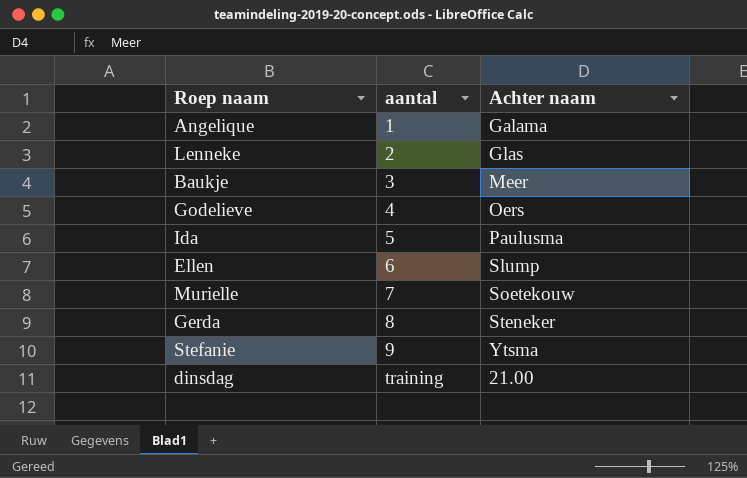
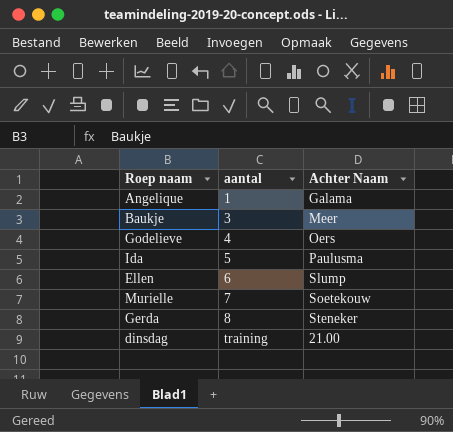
column name: Achter naam -> Achter Naam
row Lenneke: 2 | Glas -> none
row Stefanie: 9 | Ytsma -> none

